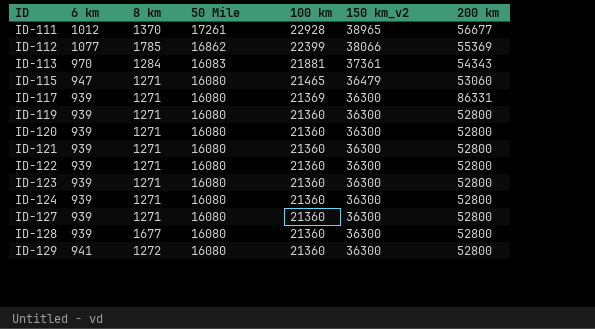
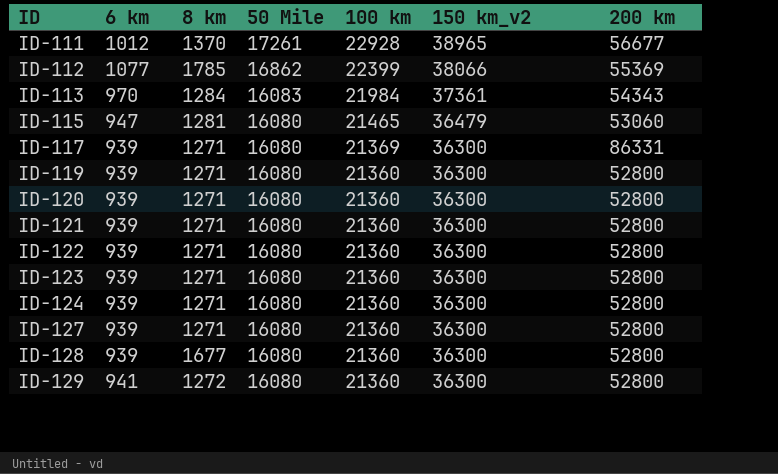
ID-113 | 100 km: 21881 -> 21984
ID-115 | 8 km: 1271 -> 1281

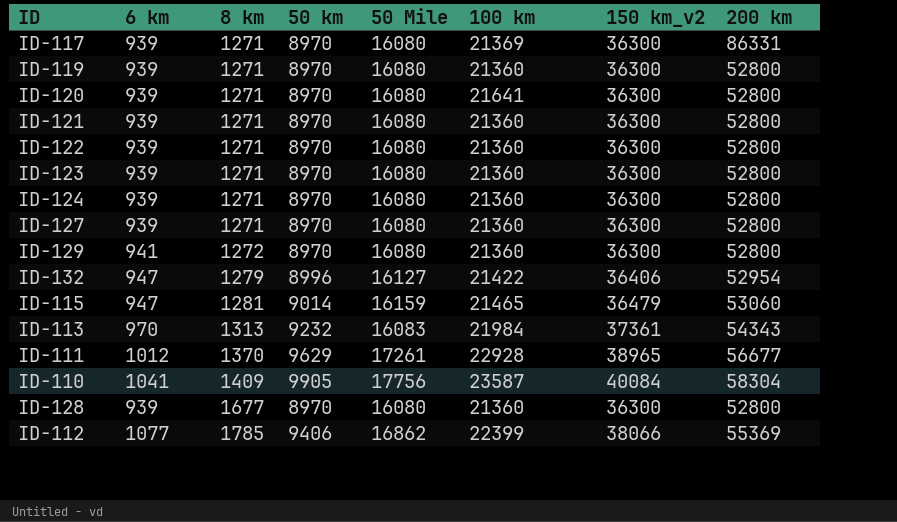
row order: ID ascending -> 8 km ascending
column 50 km | position: none -> 4
ID-120 | 100 km: 21360 -> 21641
row ID-132: none -> 947 | 1279 | 8996 | 16127 | 21422 | 36406 | 52954
ID-115 | 50 Mile: 16080 -> 16159
ID-113 | 8 km: 1284 -> 1313
row ID-110: none -> 1041 | 1409 | 9905 | 17756 | 23587 | 40084 | 58304

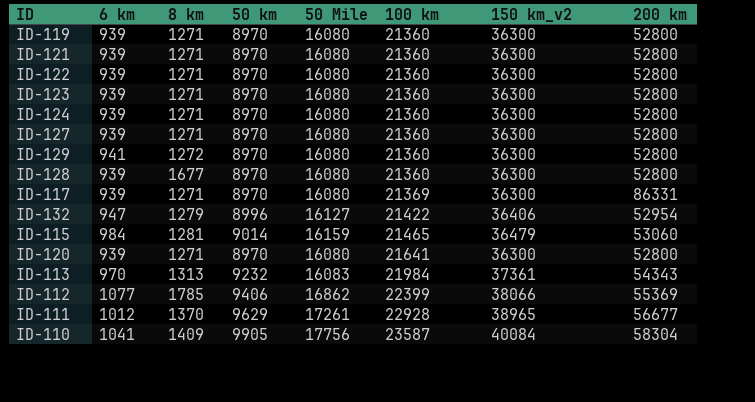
row order: 8 km ascending -> 100 km ascending
ID-115 | 6 km: 947 -> 984

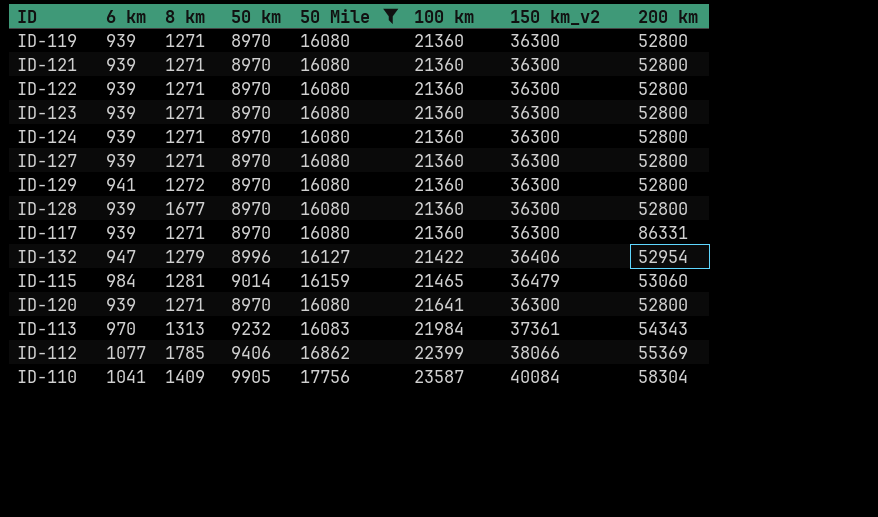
filter: none -> 50 Mile != 17261
ID-117 | 100 km: 21369 -> 21360

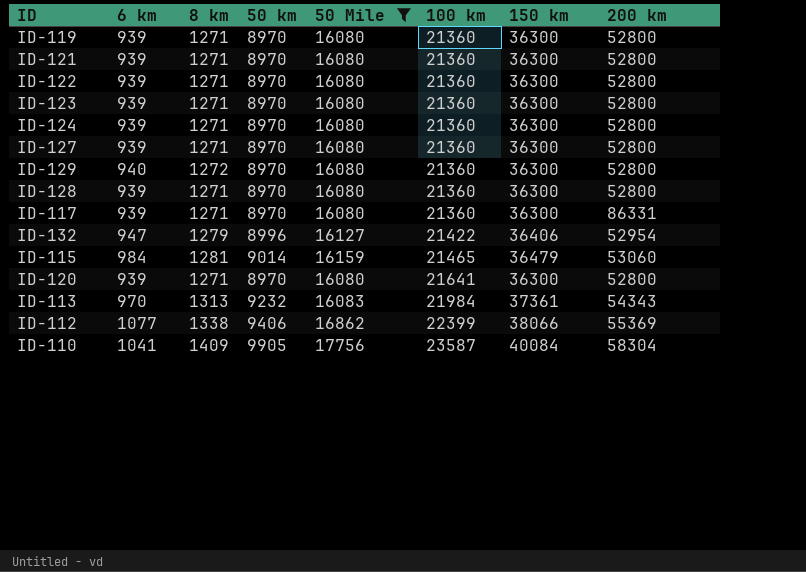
column name: 150 km_v2 -> 150 km
ID-129 | 6 km: 941 -> 940
ID-128 | 8 km: 1677 -> 1271
ID-112 | 8 km: 1785 -> 1338

